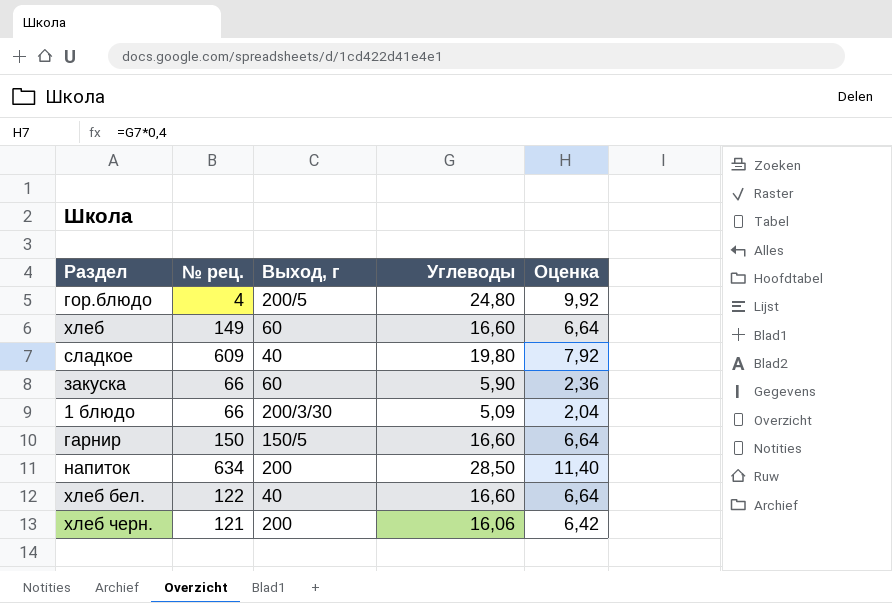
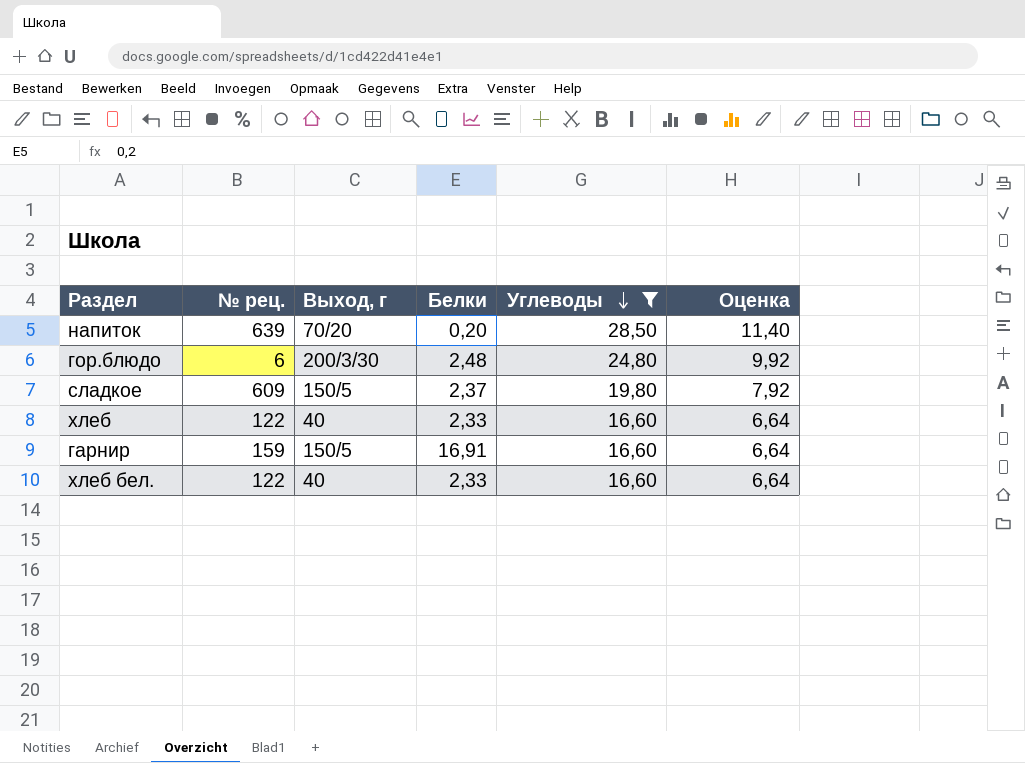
filter: none -> Углеводы >= 16,60
row order: none -> Углеводы descending
column Белки | position: none -> 4
напиток | № рец.: 634 -> 639
напиток | Выход, г: 200 -> 70/20
гор.блюдо | № рец.: 4 -> 6
гор.блюдо | Выход, г: 200/5 -> 200/3/30
сладкое | Выход, г: 40 -> 150/5
хлеб | № рец.: 149 -> 122
хлеб | Выход, г: 60 -> 40
гарнир | № рец.: 150 -> 159

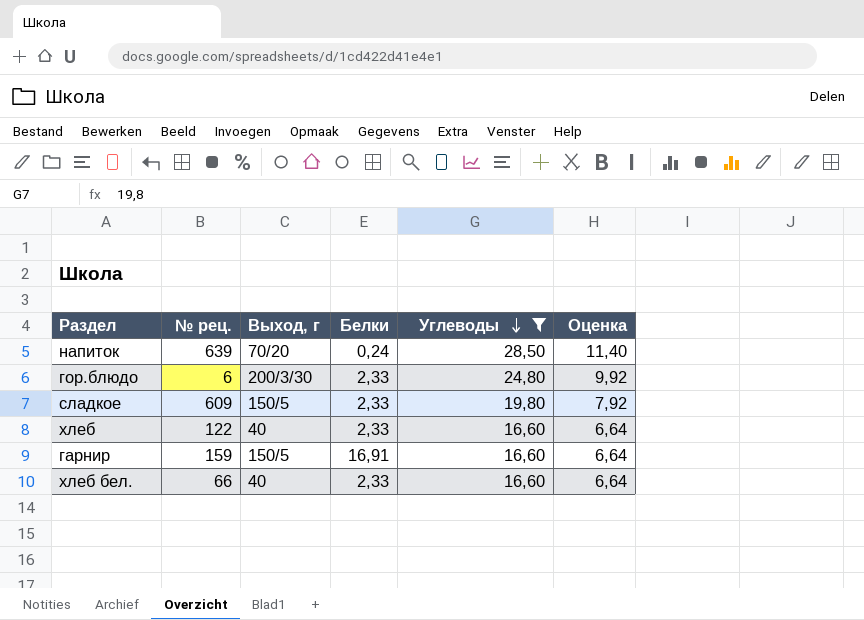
напиток | Белки: 0,20 -> 0,24
гор.блюдо | Белки: 2,48 -> 2,33
сладкое | Белки: 2,37 -> 2,33
хлеб бел. | № рец.: 122 -> 66

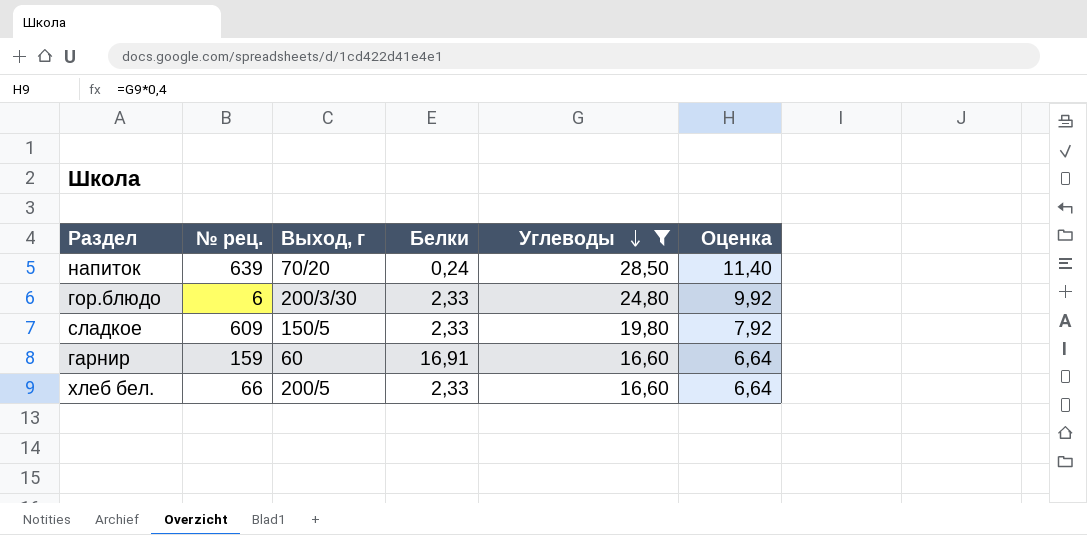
row хлеб: 122 | 40 | 2,33 | 16,60 | 6,64 -> none
гарнир | Выход, г: 150/5 -> 60
хлеб бел. | Выход, г: 40 -> 200/5

